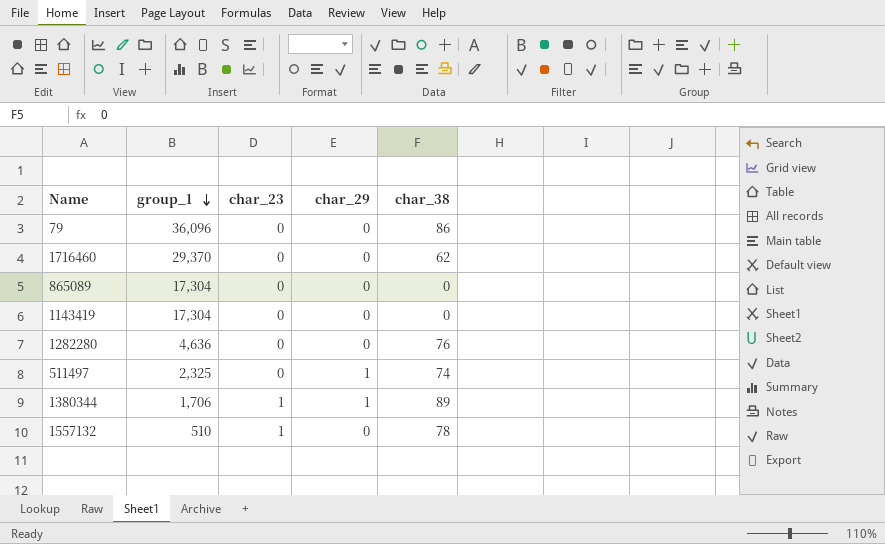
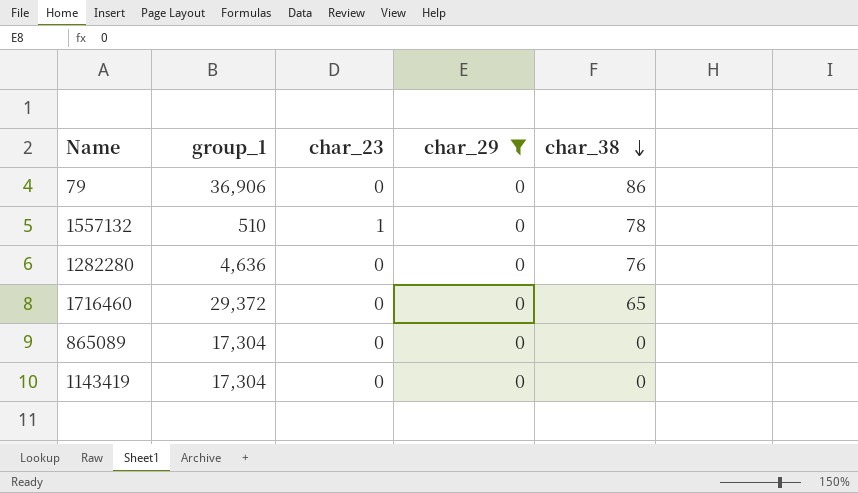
filter: none -> char_29 = 0
row order: group_1 descending -> char_38 descending
79 | group_1: 36,096 -> 36,906
1716460 | group_1: 29,370 -> 29,372
1716460 | char_38: 62 -> 65

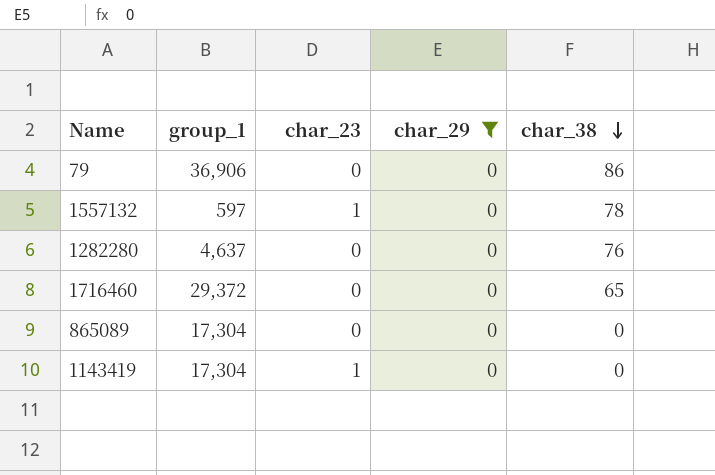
1557132 | group_1: 510 -> 597
1282280 | group_1: 4,636 -> 4,637
1143419 | char_23: 0 -> 1

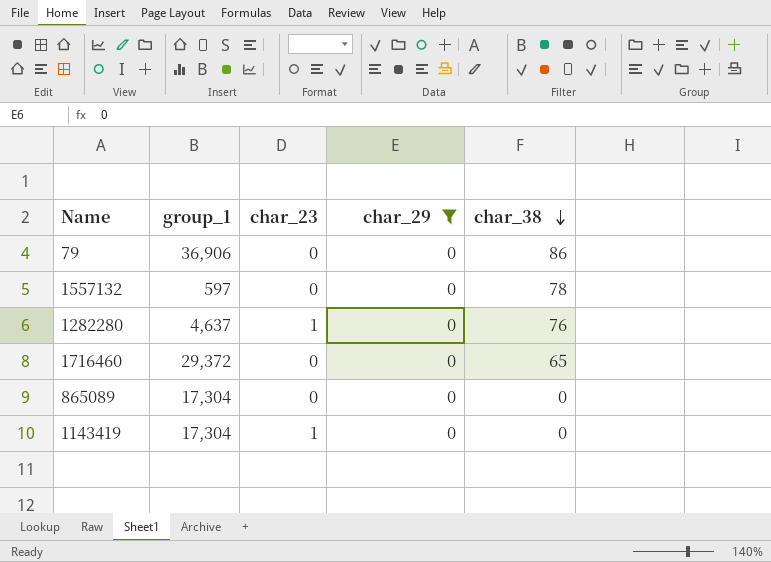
1557132 | char_23: 1 -> 0
1282280 | char_23: 0 -> 1

